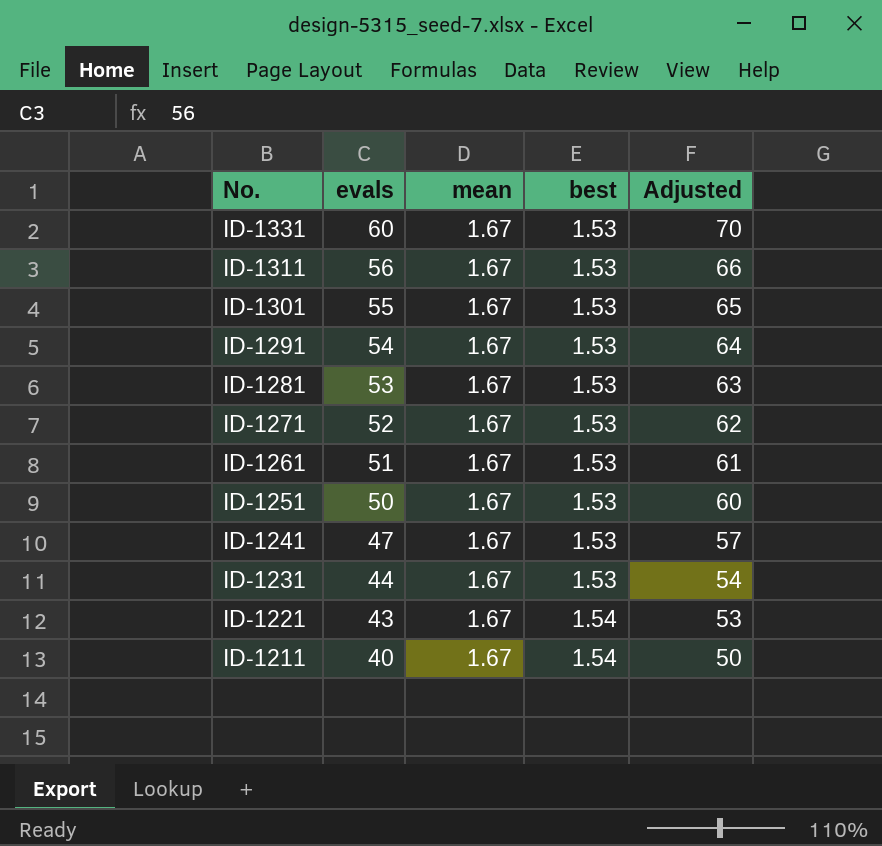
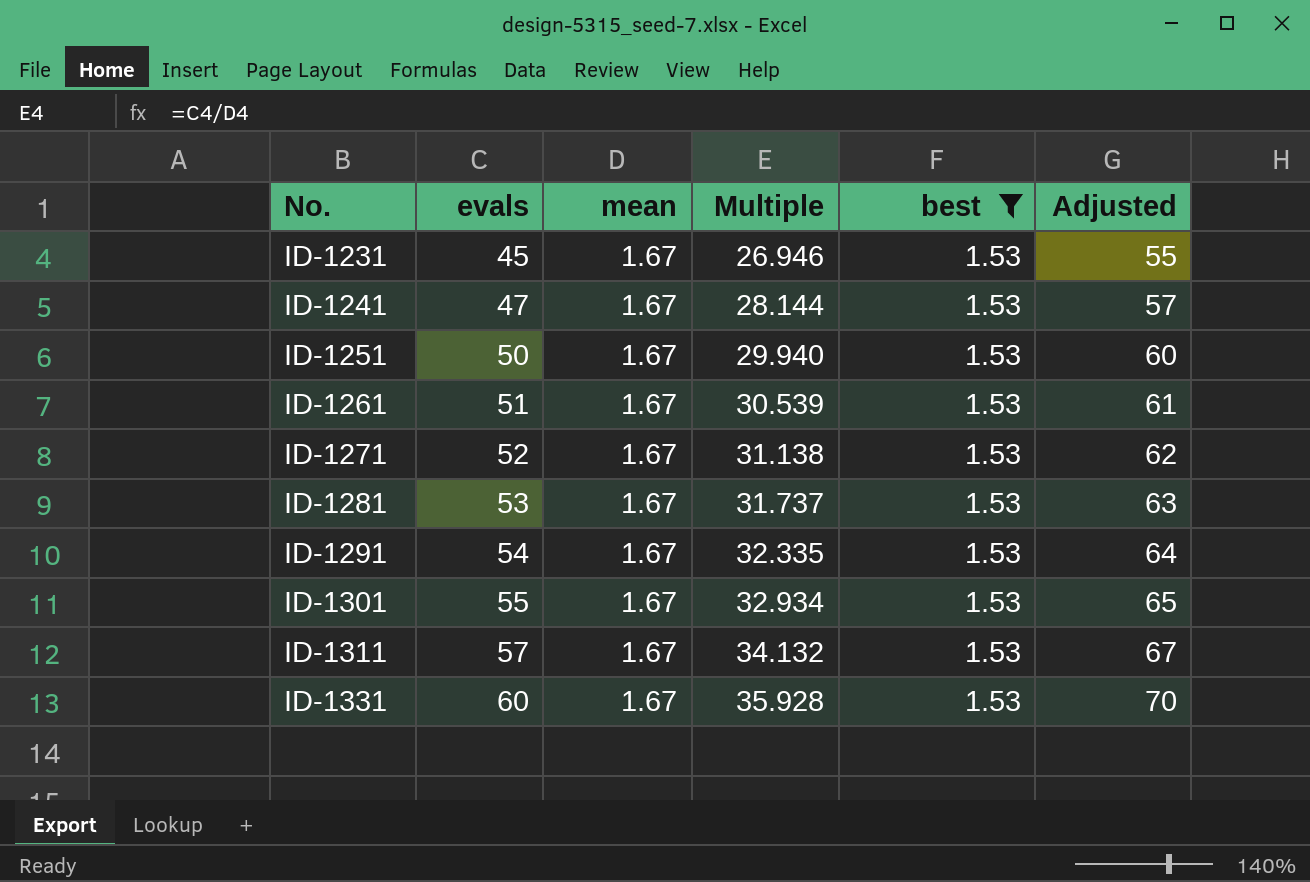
filter: none -> best = 1.53
row order: No. descending -> No. ascending
column Multiple | formula: none -> [evals] / [mean]
ID-1231 | evals: 44 -> 45
ID-1231 | Adjusted: 54 -> 55
ID-1311 | evals: 56 -> 57
ID-1311 | Adjusted: 66 -> 67

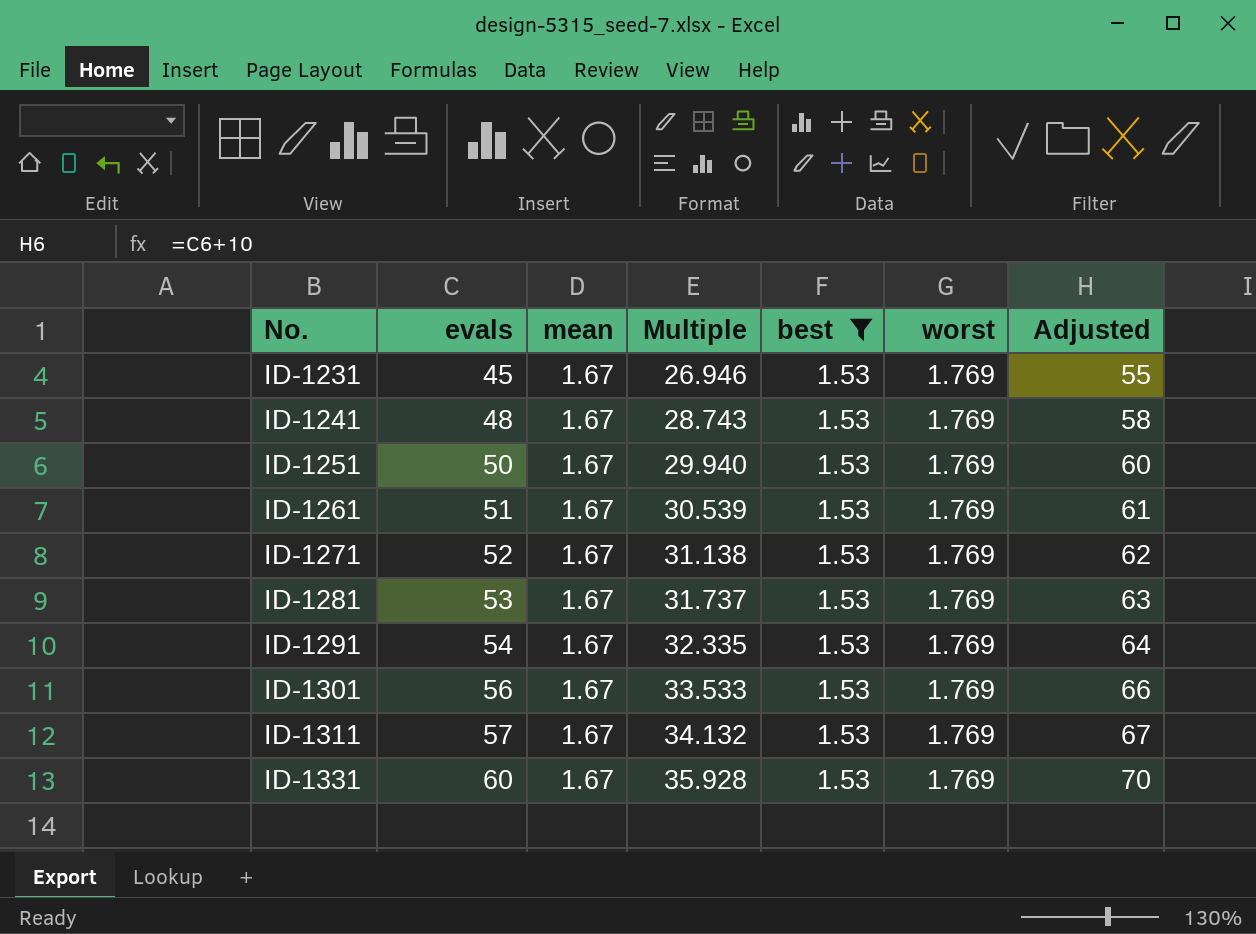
column worst | position: none -> 6
ID-1241 | evals: 47 -> 48
ID-1241 | Multiple: 28.144 -> 28.743
ID-1241 | Adjusted: 57 -> 58
ID-1301 | evals: 55 -> 56
ID-1301 | Multiple: 32.934 -> 33.533
ID-1301 | Adjusted: 65 -> 66

